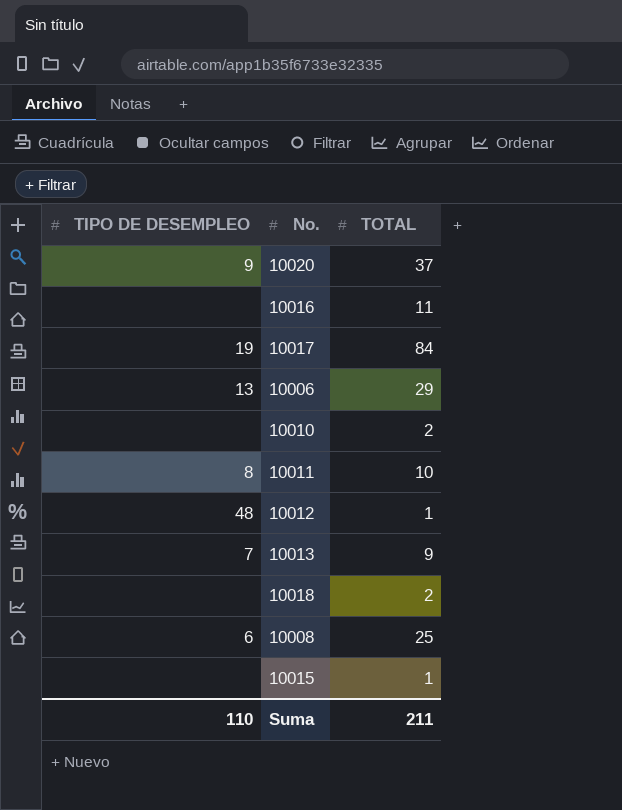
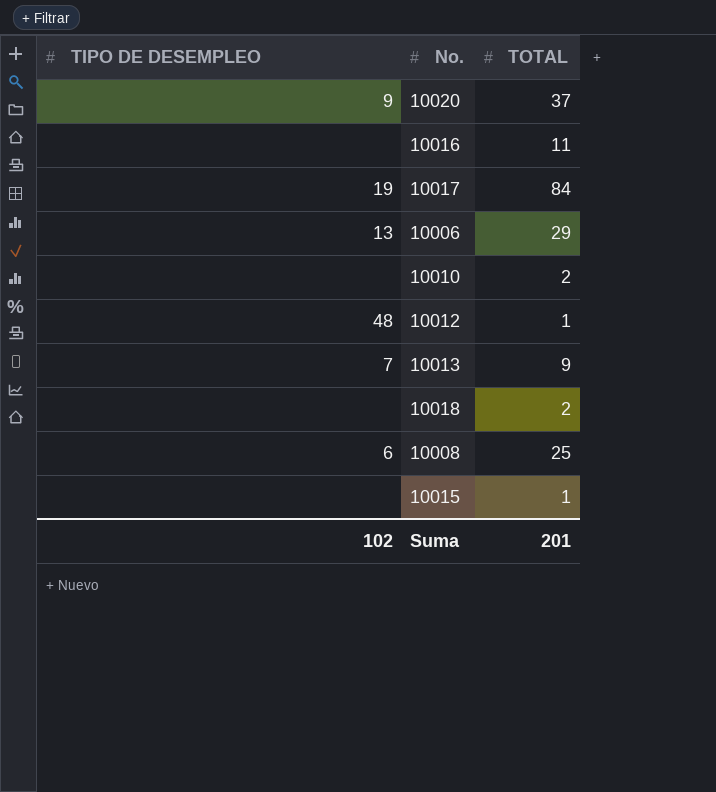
row 10011: 8 | 10 -> none
Suma | TIPO DE DESEMPLEO: 110 -> 102
Suma | TOTAL: 211 -> 201

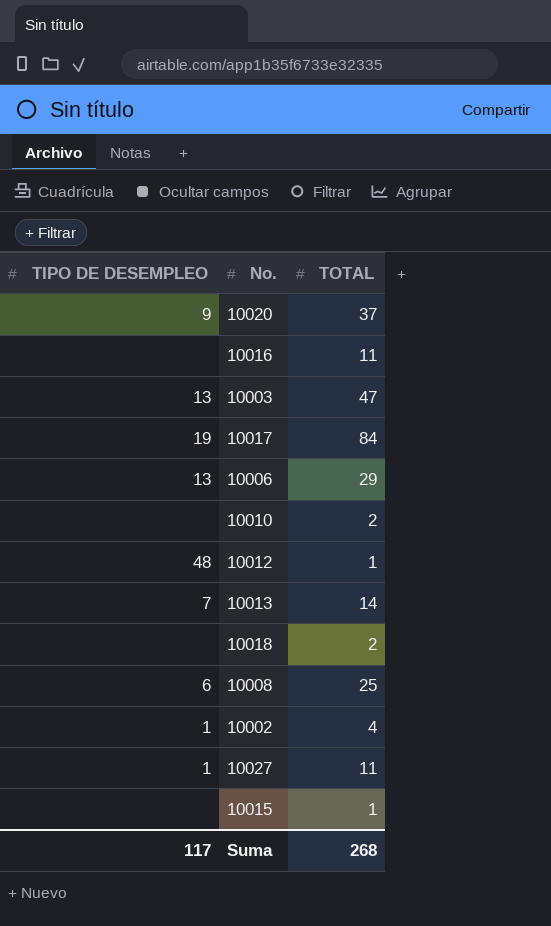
row 10003: none -> 13 | 47
10013 | TOTAL: 9 -> 14
row 10002: none -> 1 | 4
row 10027: none -> 1 | 11
Suma | TIPO DE DESEMPLEO: 102 -> 117
Suma | TOTAL: 201 -> 268

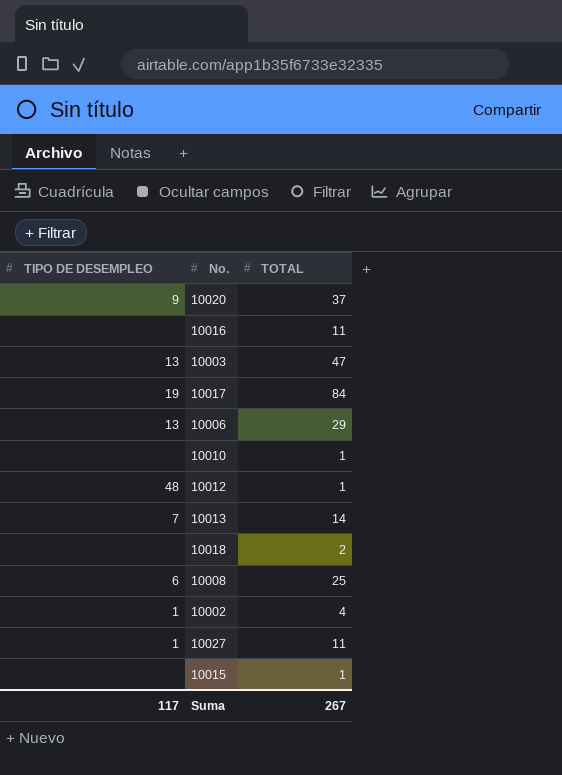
10010 | TOTAL: 2 -> 1
Suma | TOTAL: 268 -> 267

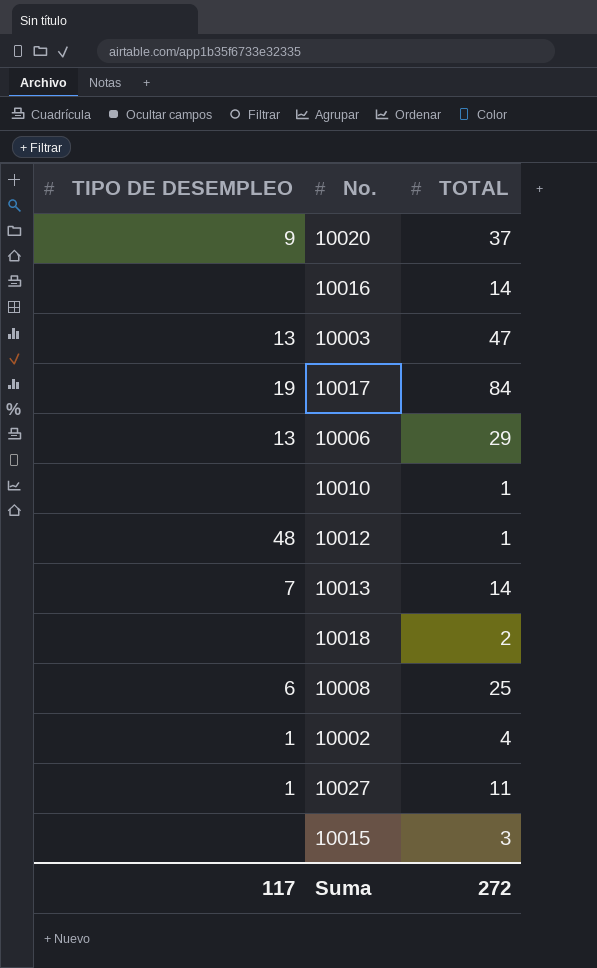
10016 | TOTAL: 11 -> 14
10015 | TOTAL: 1 -> 3
Suma | TOTAL: 267 -> 272

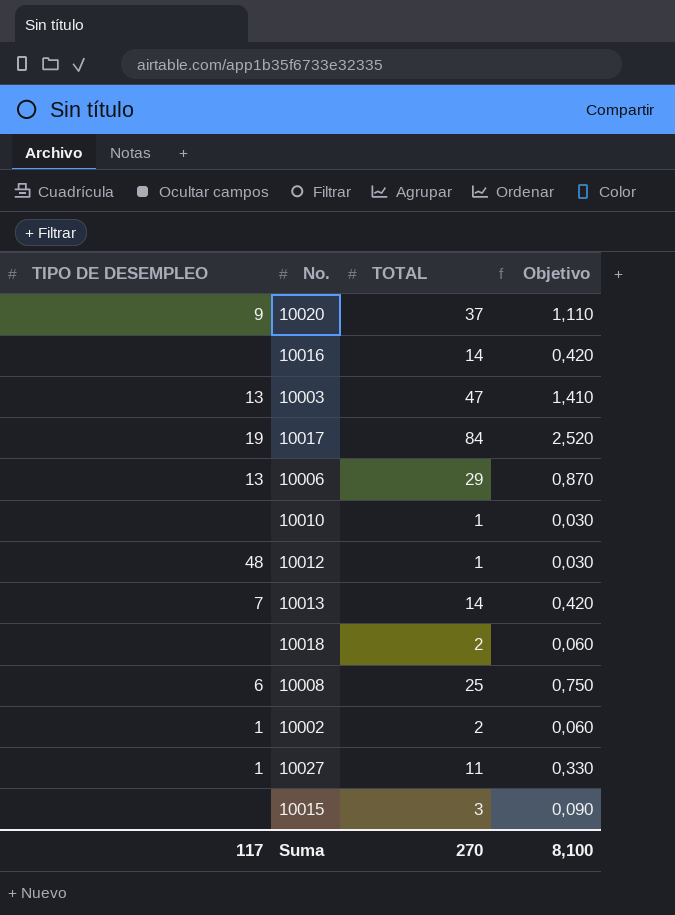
column Objetivo | formula: none -> [TOTAL] * 0,03
10002 | TOTAL: 4 -> 2
Suma | TOTAL: 272 -> 270

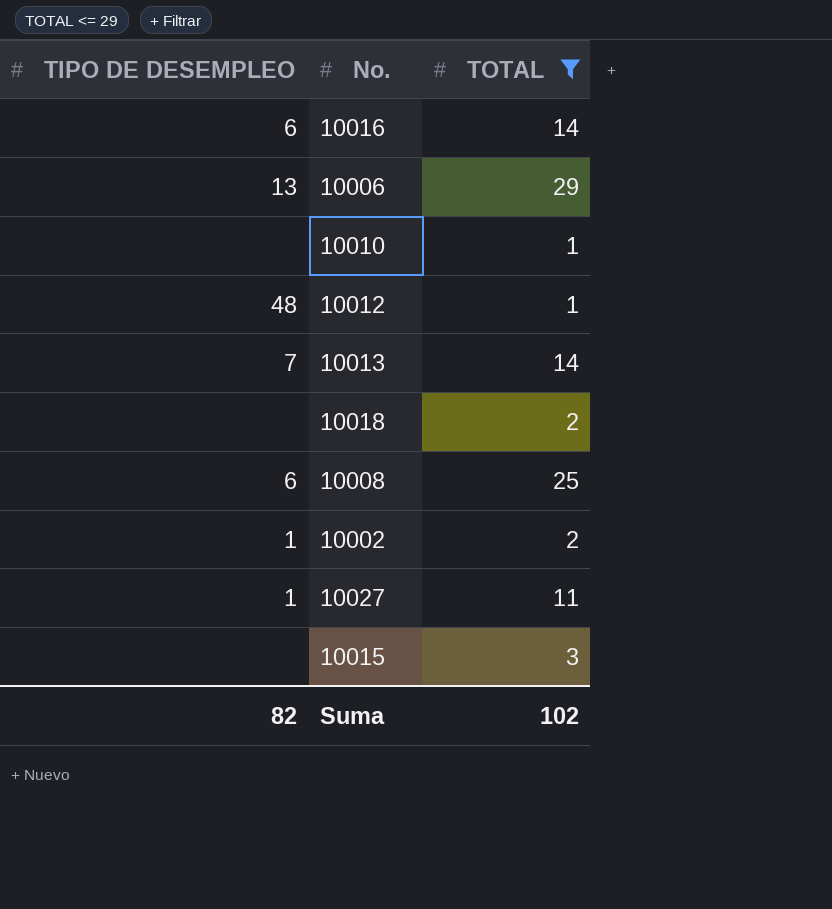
filter: none -> TOTAL <= 29
column Objetivo | formula: [TOTAL] * 0,03 -> none
10016 | TIPO DE DESEMPLEO: none -> 6
Suma | TIPO DE DESEMPLEO: 117 -> 82
Suma | TOTAL: 270 -> 102

